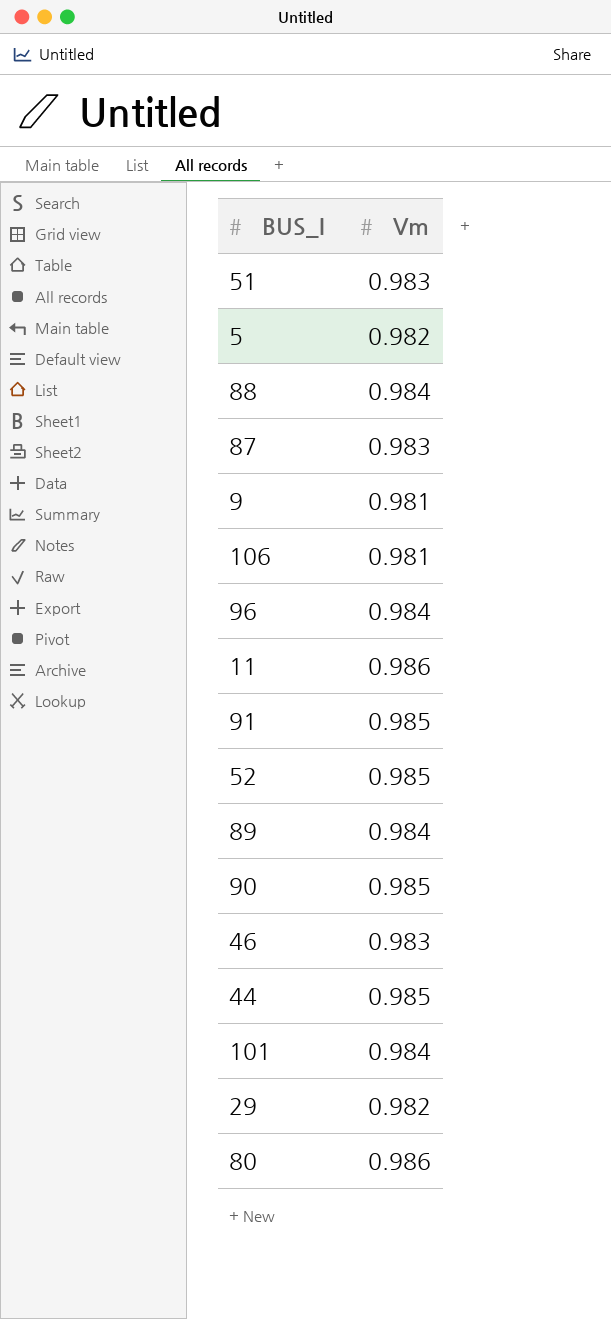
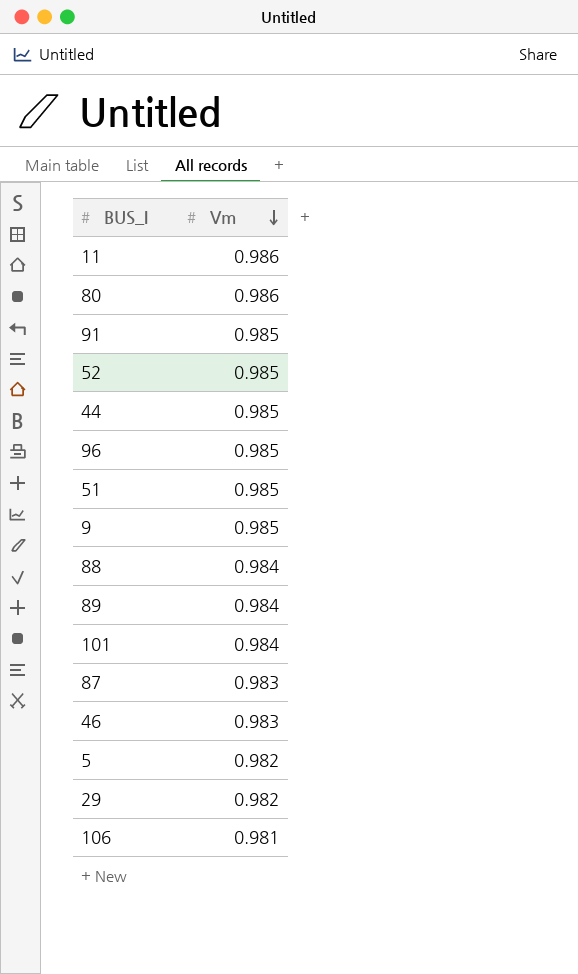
row order: none -> Vm descending
row 90: 0.985 -> none
96 | Vm: 0.984 -> 0.985
51 | Vm: 0.983 -> 0.985
9 | Vm: 0.981 -> 0.985

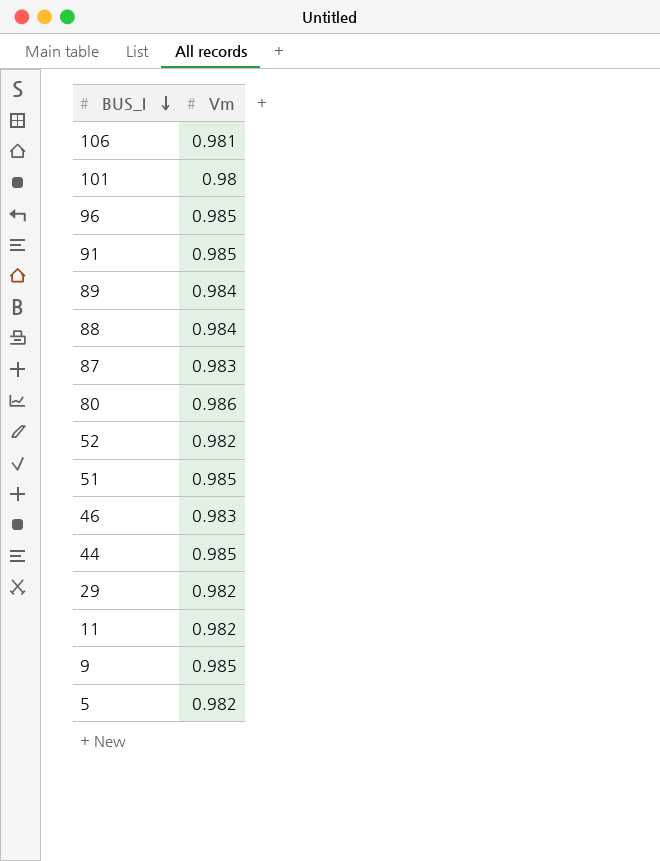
row order: Vm descending -> BUS_I descending
101 | Vm: 0.984 -> 0.98
52 | Vm: 0.985 -> 0.982
11 | Vm: 0.986 -> 0.982

